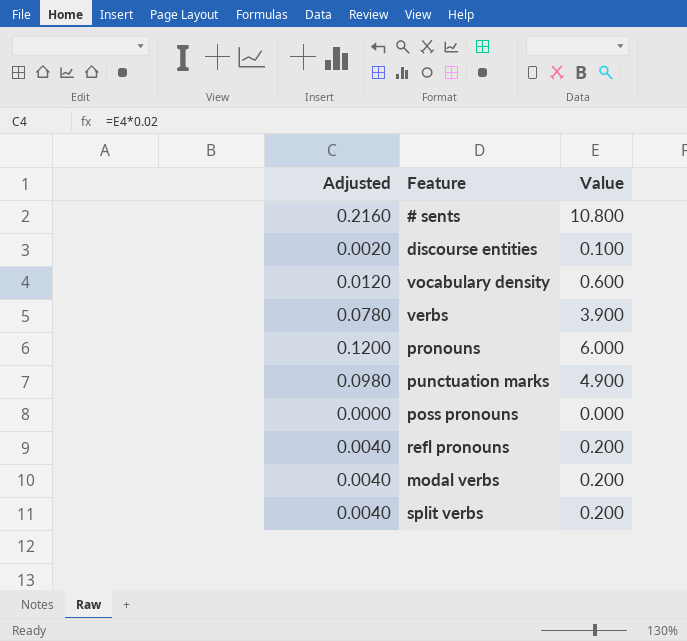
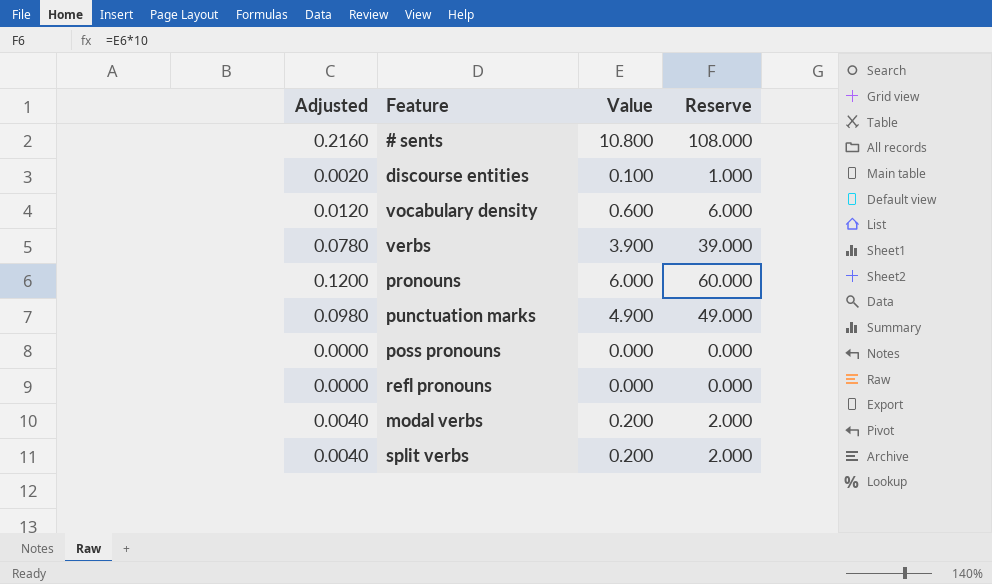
column Reserve | formula: none -> [Value] * 10
refl pronouns | Adjusted: 0.0040 -> 0.0000
refl pronouns | Value: 0.200 -> 0.000

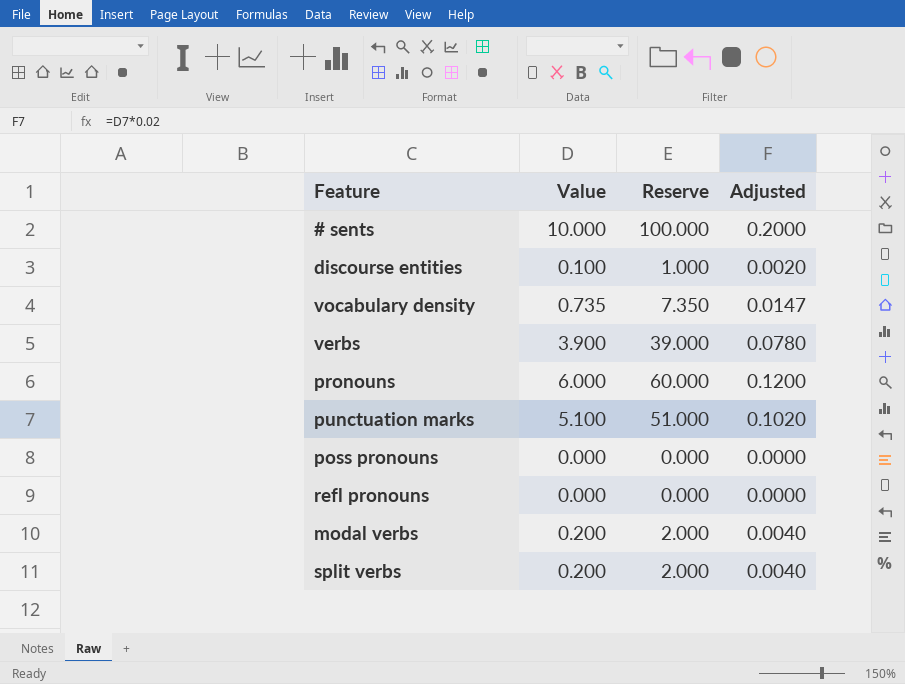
column Adjusted | position: 1 -> 4
# sents | Value: 10.800 -> 10.000
# sents | Reserve: 108.000 -> 100.000
# sents | Adjusted: 0.2160 -> 0.2000
vocabulary density | Value: 0.600 -> 0.735
vocabulary density | Reserve: 6.000 -> 7.350
vocabulary density | Adjusted: 0.0120 -> 0.0147
punctuation marks | Value: 4.900 -> 5.100
punctuation marks | Reserve: 49.000 -> 51.000
punctuation marks | Adjusted: 0.0980 -> 0.1020

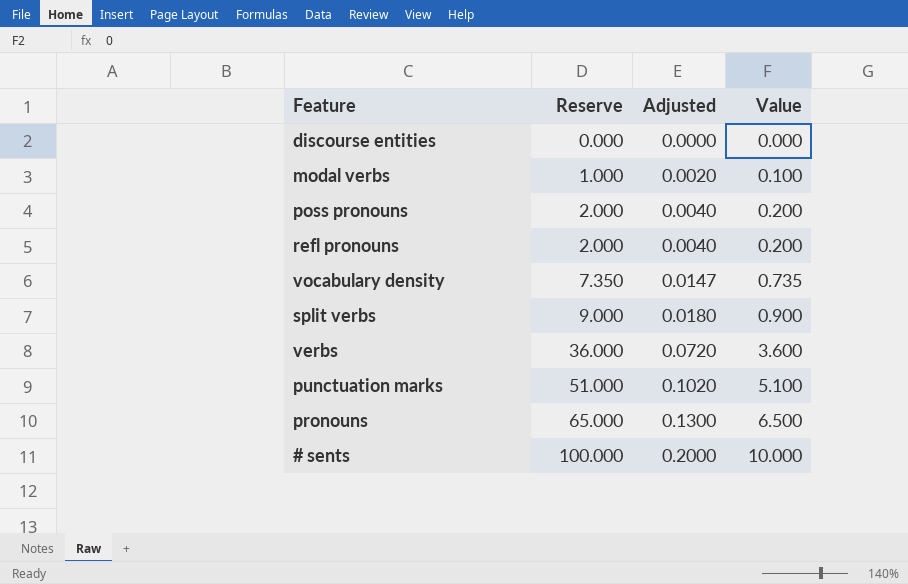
row order: none -> Reserve ascending
column Value | position: 2 -> 4
discourse entities | Reserve: 1.000 -> 0.000
discourse entities | Adjusted: 0.0020 -> 0.0000
discourse entities | Value: 0.100 -> 0.000
modal verbs | Reserve: 2.000 -> 1.000
modal verbs | Adjusted: 0.0040 -> 0.0020
modal verbs | Value: 0.200 -> 0.100
poss pronouns | Reserve: 0.000 -> 2.000
poss pronouns | Adjusted: 0.0000 -> 0.0040
poss pronouns | Value: 0.000 -> 0.200
refl pronouns | Reserve: 0.000 -> 2.000
refl pronouns | Adjusted: 0.0000 -> 0.0040
refl pronouns | Value: 0.000 -> 0.200
split verbs | Reserve: 2.000 -> 9.000
split verbs | Adjusted: 0.0040 -> 0.0180
split verbs | Value: 0.200 -> 0.900
verbs | Reserve: 39.000 -> 36.000
verbs | Adjusted: 0.0780 -> 0.0720
verbs | Value: 3.900 -> 3.600
pronouns | Reserve: 60.000 -> 65.000
pronouns | Adjusted: 0.1200 -> 0.1300
pronouns | Value: 6.000 -> 6.500

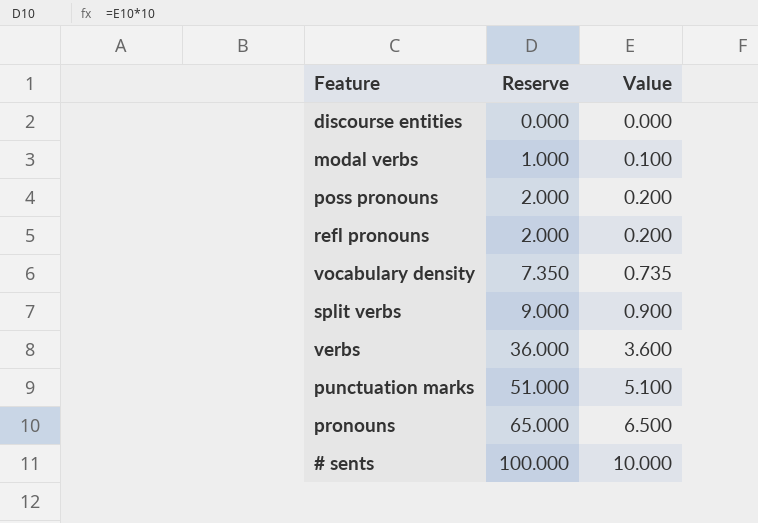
column Adjusted | formula: [Value] * 0.02 -> none

